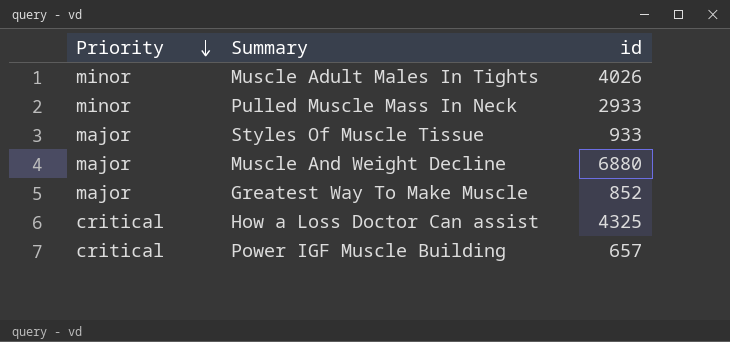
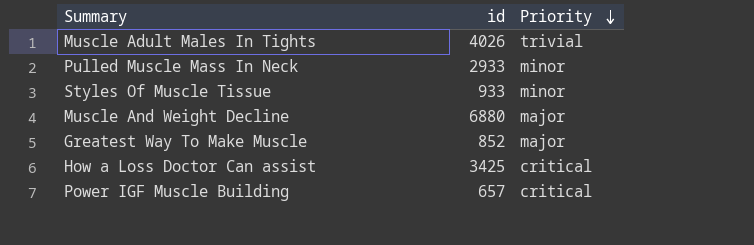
column Priority | position: 1 -> 3
Muscle Adult Males In Tights | Priority: minor -> trivial
Styles Of Muscle Tissue | Priority: major -> minor
How a Loss Doctor Can assist | id: 4325 -> 3425

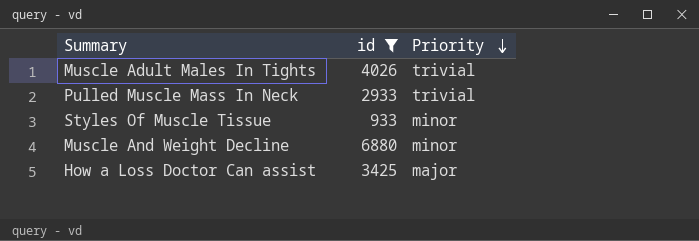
filter: none -> id >= 933
Pulled Muscle Mass In Neck | Priority: minor -> trivial
Muscle And Weight Decline | Priority: major -> minor
How a Loss Doctor Can assist | Priority: critical -> major

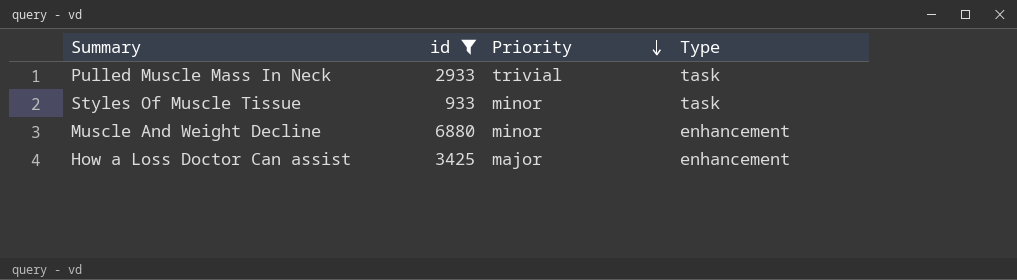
column Type | position: none -> 4
row Muscle Adult Males In Tights: 4026 | trivial -> none

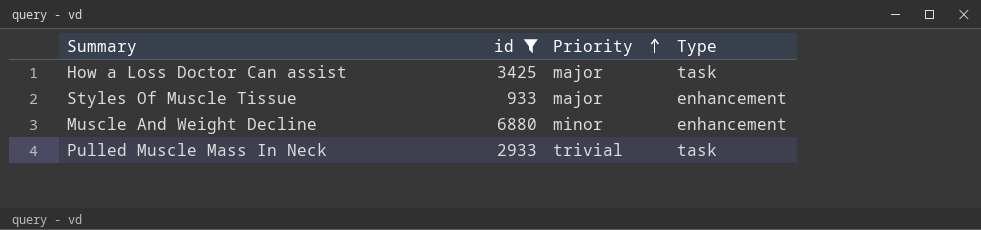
row order: Priority descending -> Priority ascending
How a Loss Doctor Can assist | Type: enhancement -> task
Styles Of Muscle Tissue | Priority: minor -> major
Styles Of Muscle Tissue | Type: task -> enhancement

